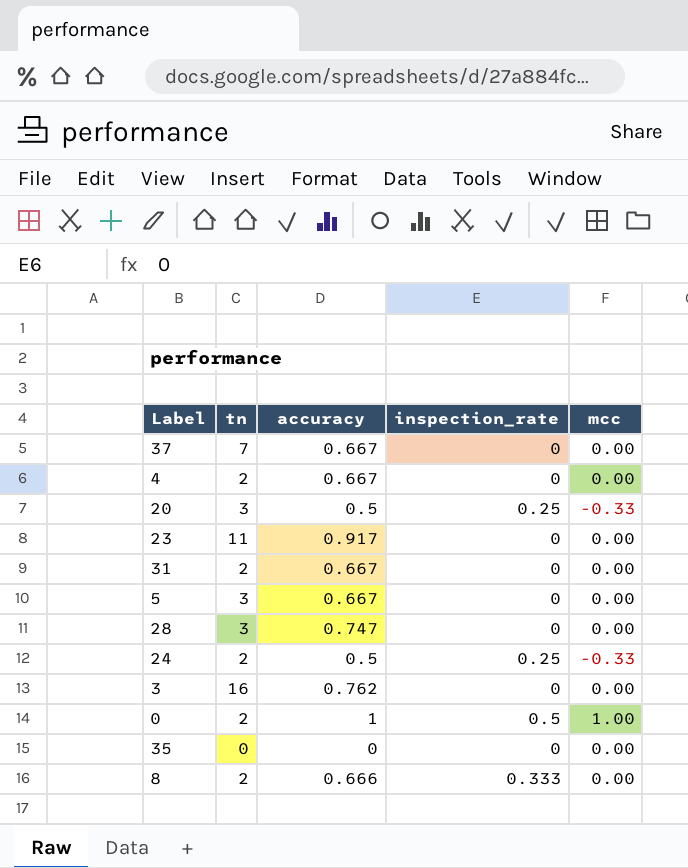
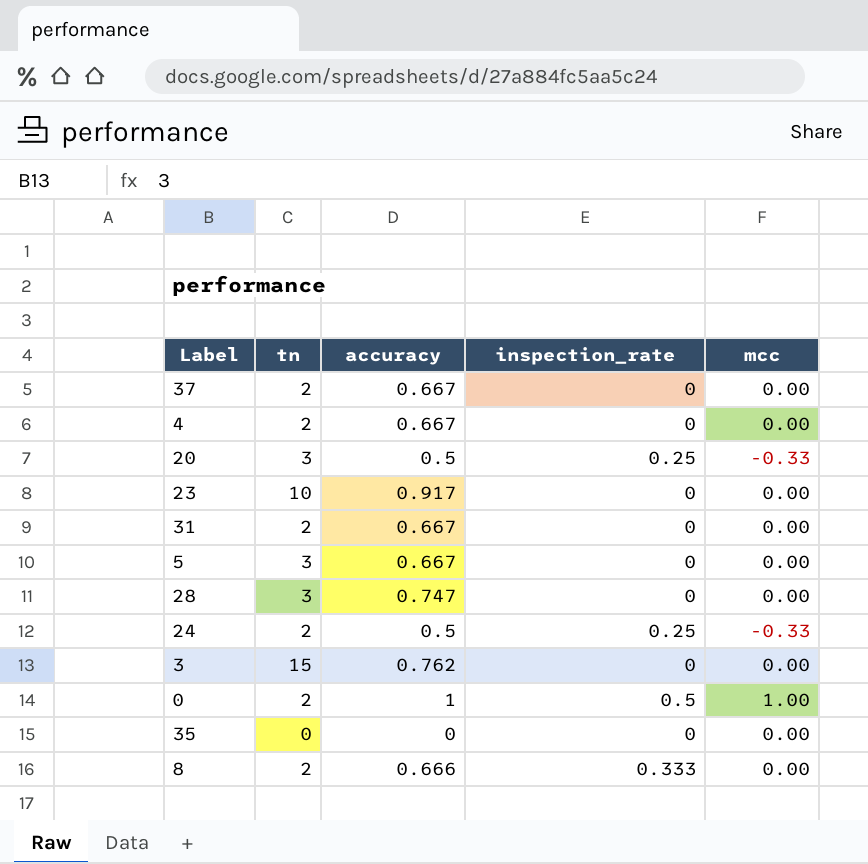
37 | tn: 7 -> 2
23 | tn: 11 -> 10
3 | tn: 16 -> 15

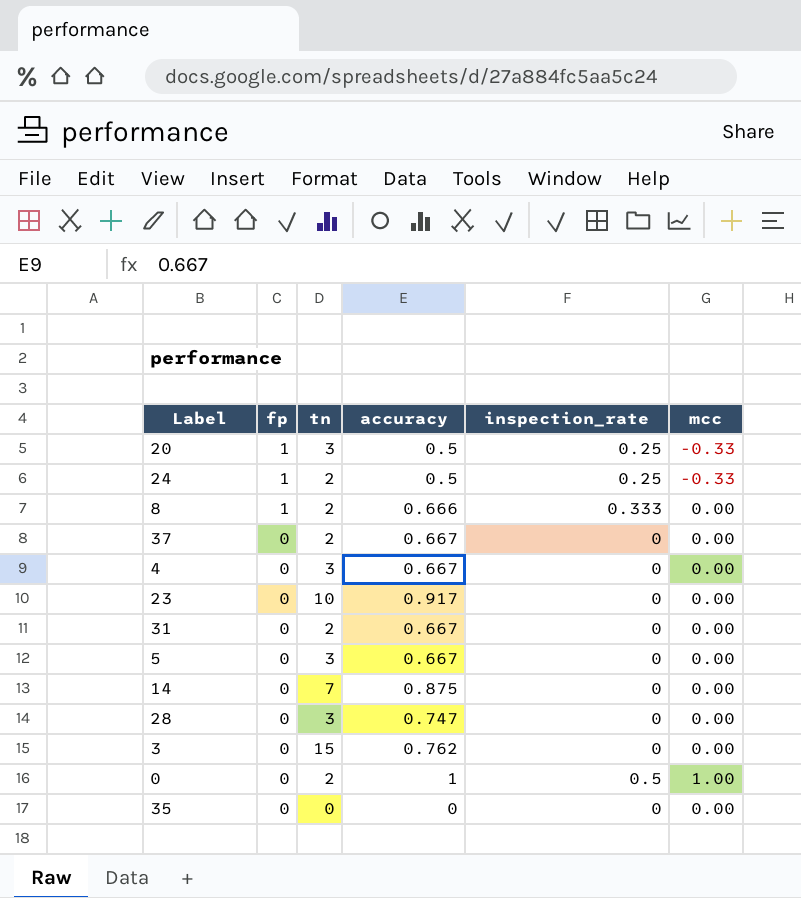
row order: none -> fp descending
column fp | position: none -> 2
4 | tn: 2 -> 3
row 14: none -> 0 | 7 | 0.875 | 0 | 0.00

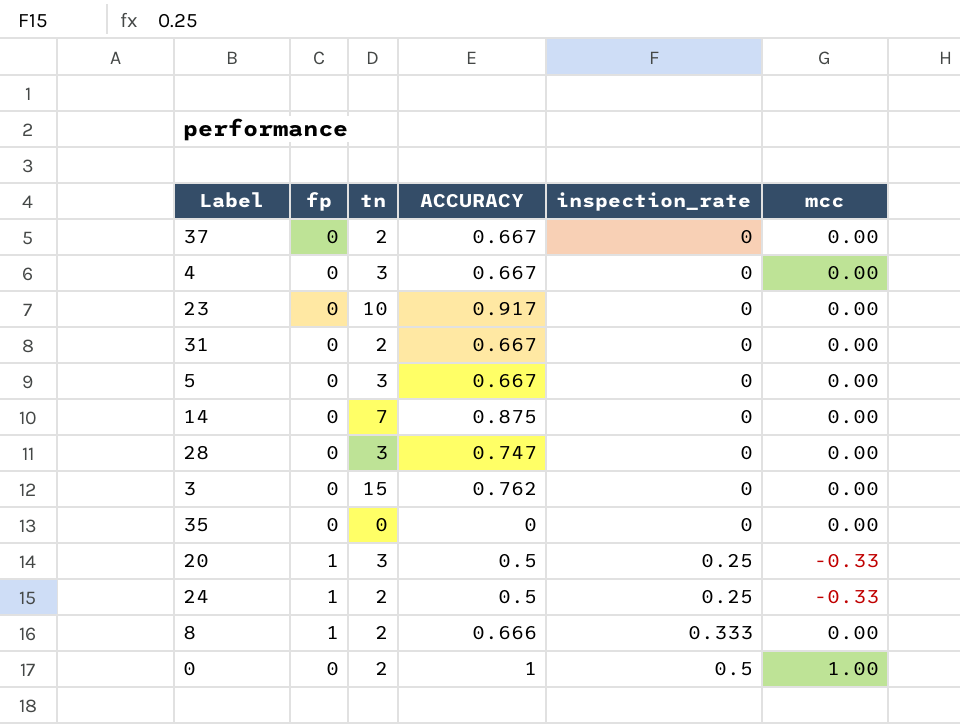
row order: fp descending -> inspection_rate ascending
column name: accuracy -> ACCURACY

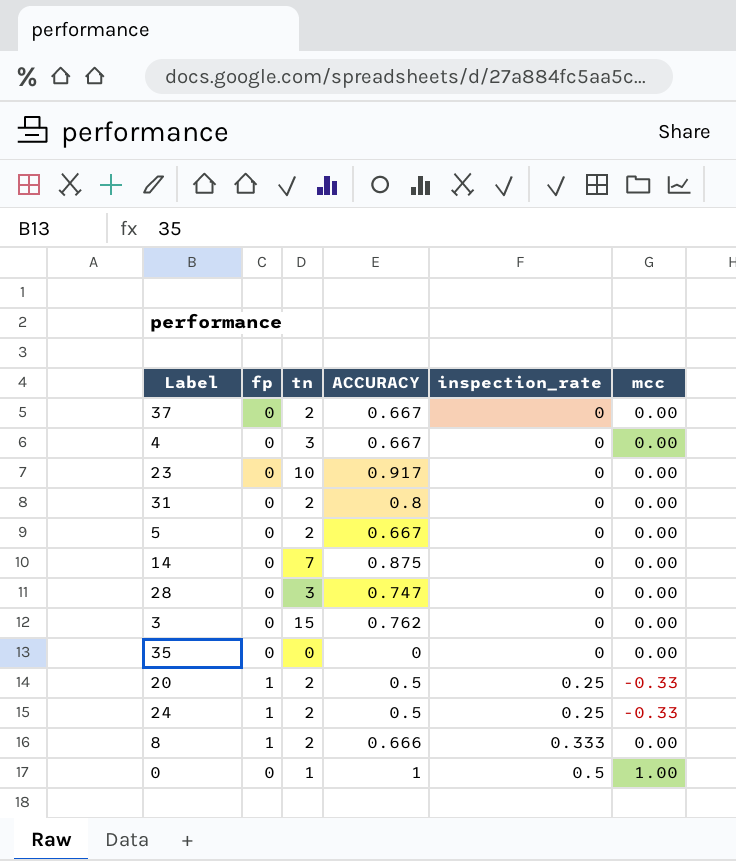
31 | ACCURACY: 0.667 -> 0.8
5 | tn: 3 -> 2
20 | tn: 3 -> 2
0 | tn: 2 -> 1

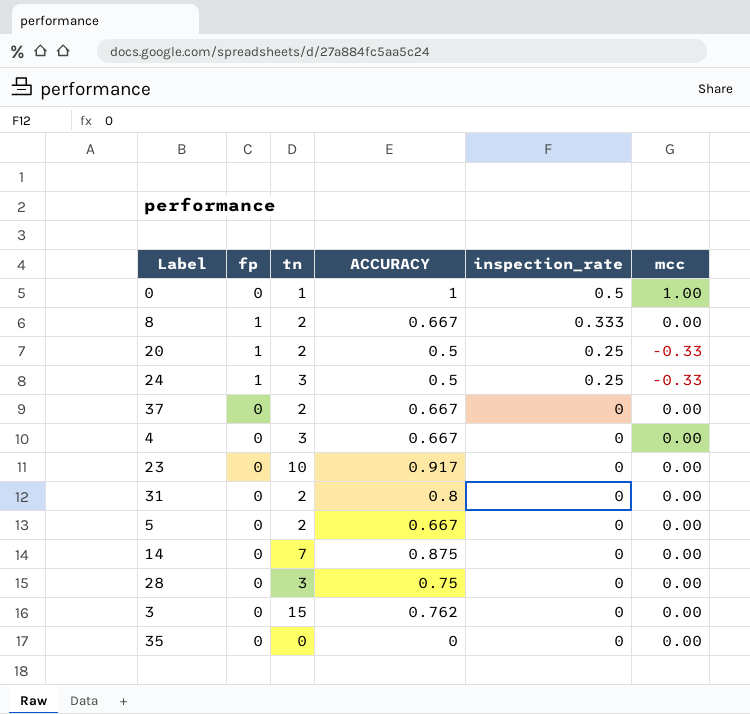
row order: inspection_rate ascending -> inspection_rate descending
8 | ACCURACY: 0.666 -> 0.667
24 | tn: 2 -> 3
28 | ACCURACY: 0.747 -> 0.75

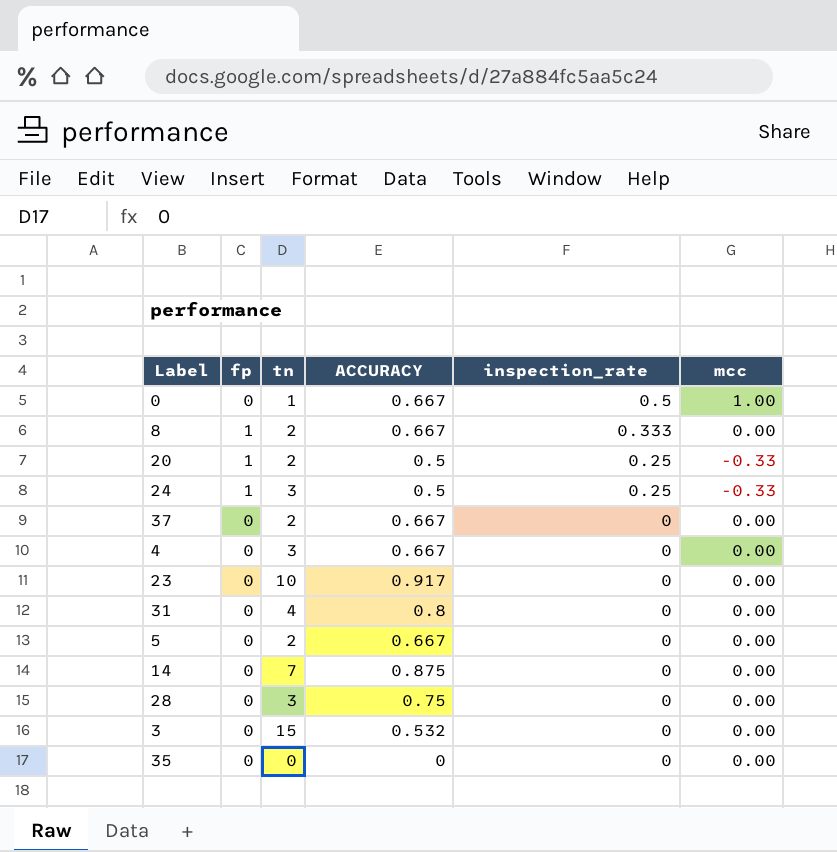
0 | ACCURACY: 1 -> 0.667
31 | tn: 2 -> 4
3 | ACCURACY: 0.762 -> 0.532

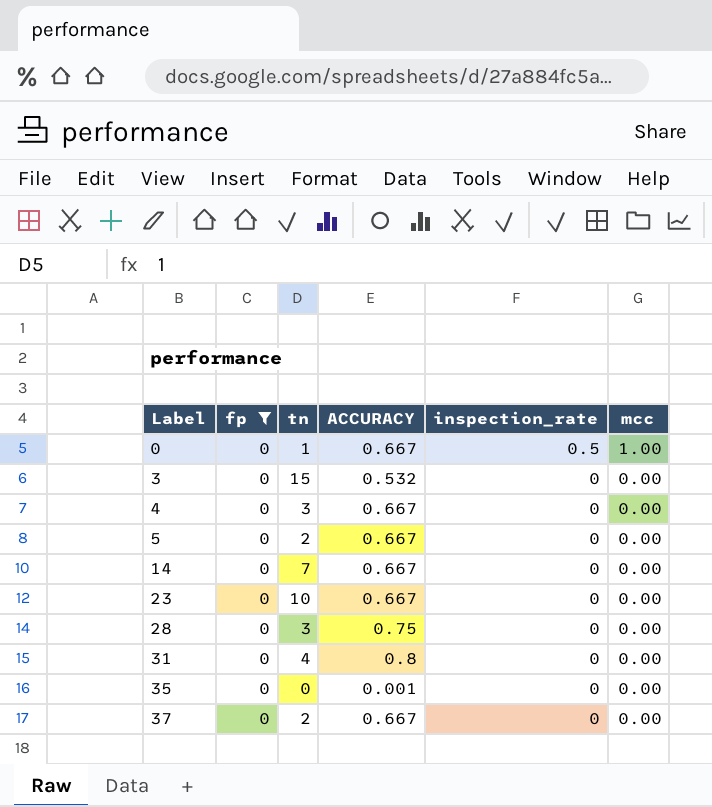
filter: none -> fp = 0
row order: inspection_rate descending -> Label ascending
14 | ACCURACY: 0.875 -> 0.667
23 | ACCURACY: 0.917 -> 0.667
35 | ACCURACY: 0 -> 0.001

